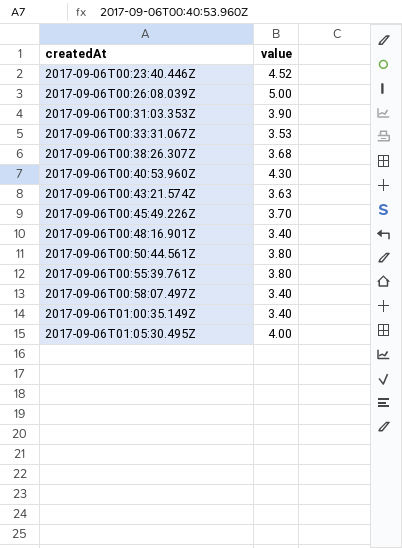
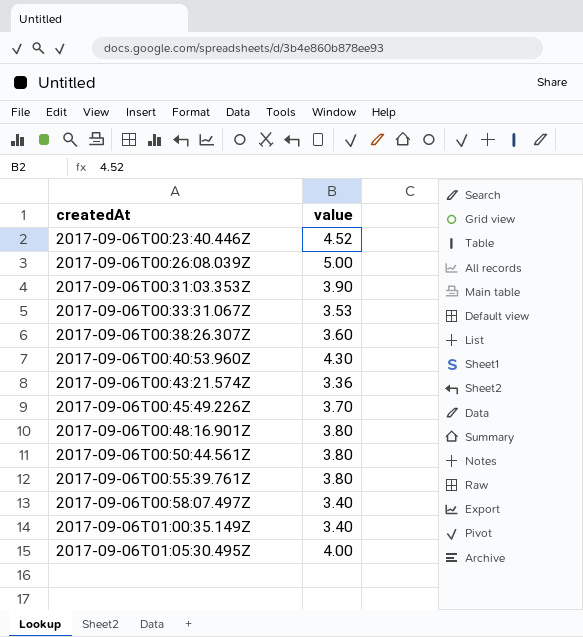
2017-09-06T00:38:26.307Z | value: 3.68 -> 3.60
2017-09-06T00:43:21.574Z | value: 3.63 -> 3.36
2017-09-06T00:48:16.901Z | value: 3.40 -> 3.80

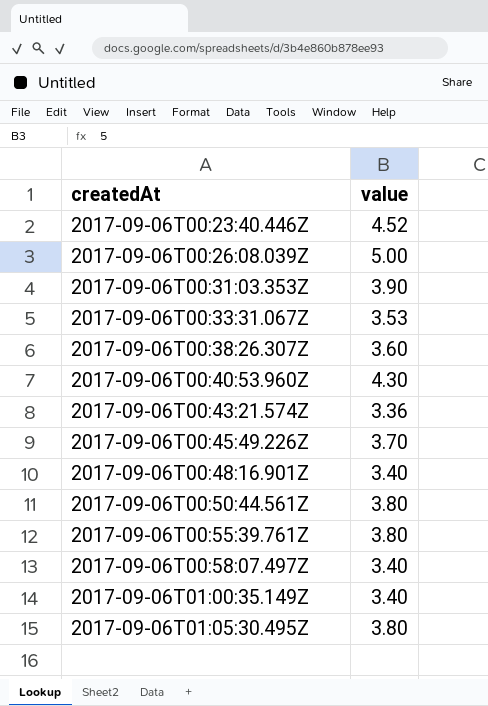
2017-09-06T00:48:16.901Z | value: 3.80 -> 3.40
2017-09-06T01:05:30.495Z | value: 4.00 -> 3.80

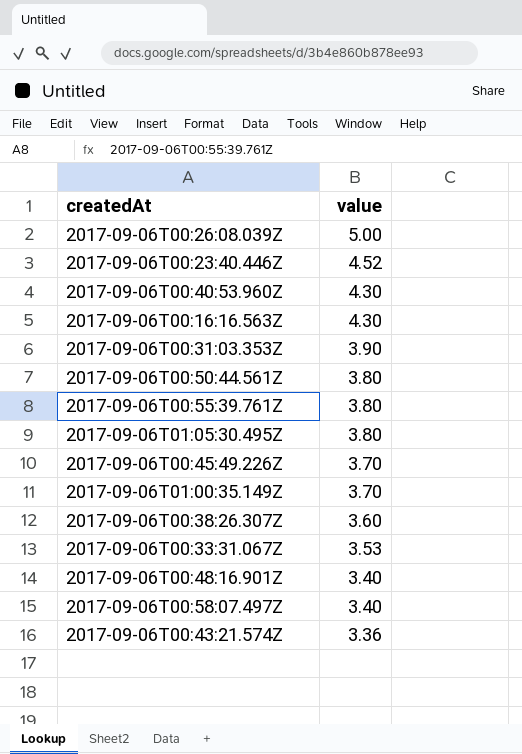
row order: createdAt ascending -> value descending
row 2017-09-06T00:16:16.563Z: none -> 4.30
2017-09-06T01:00:35.149Z | value: 3.40 -> 3.70

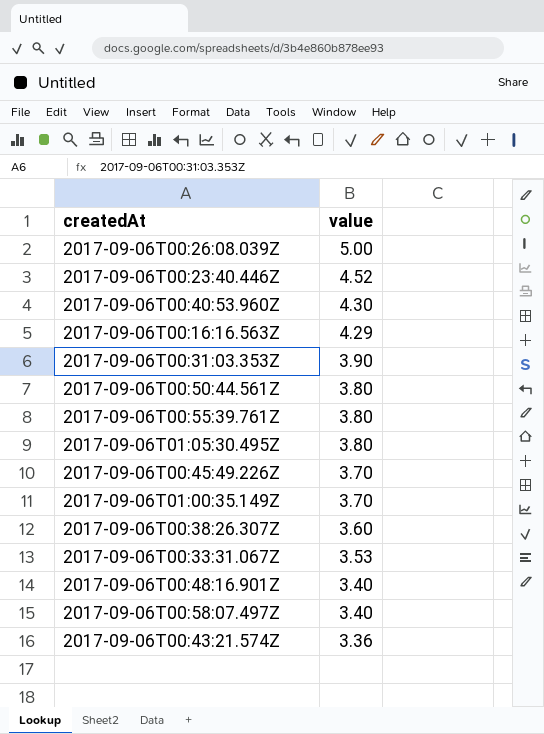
2017-09-06T00:16:16.563Z | value: 4.30 -> 4.29

